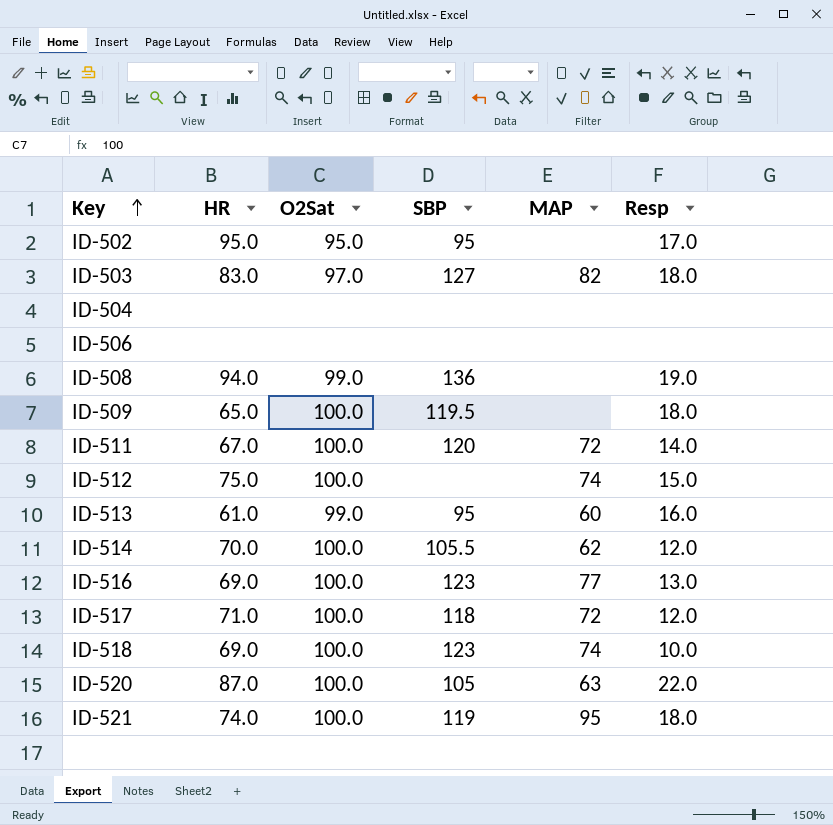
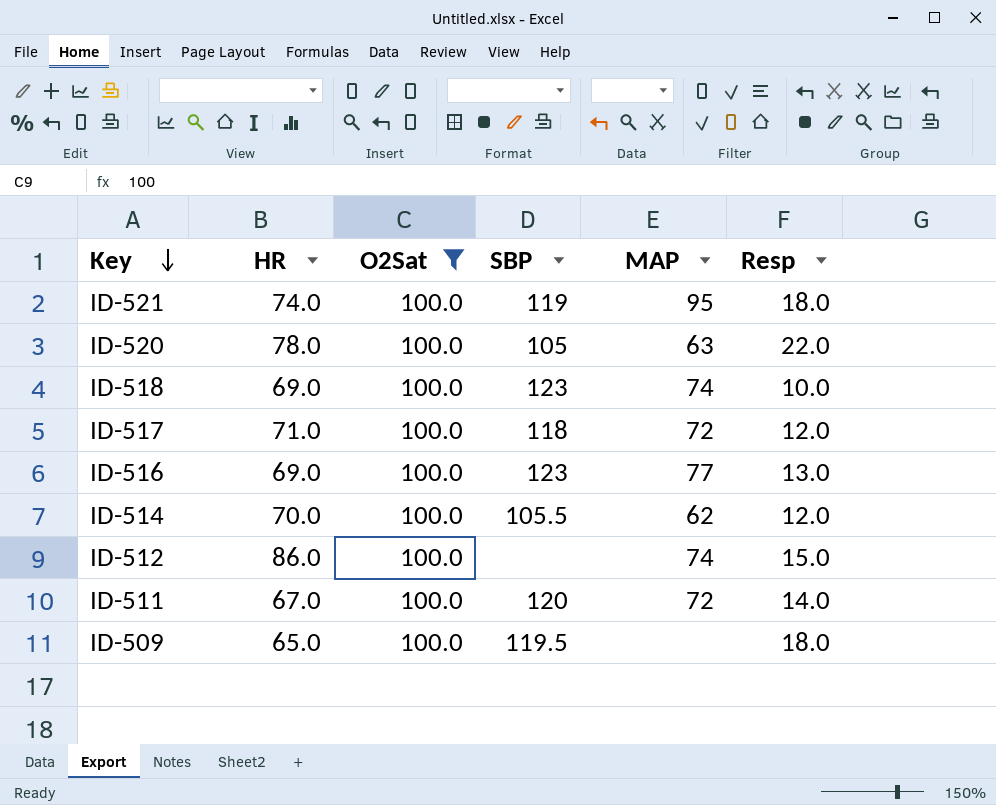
filter: none -> O2Sat = 100.0
row order: Key ascending -> Key descending
ID-520 | HR: 87.0 -> 78.0
ID-512 | HR: 75.0 -> 86.0

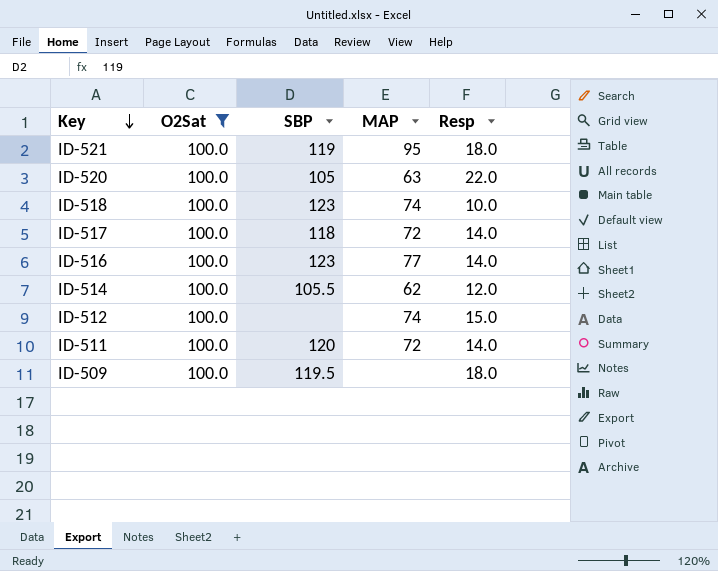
column HR | position: 2 -> none
ID-517 | Resp: 12.0 -> 14.0
ID-516 | Resp: 13.0 -> 14.0

